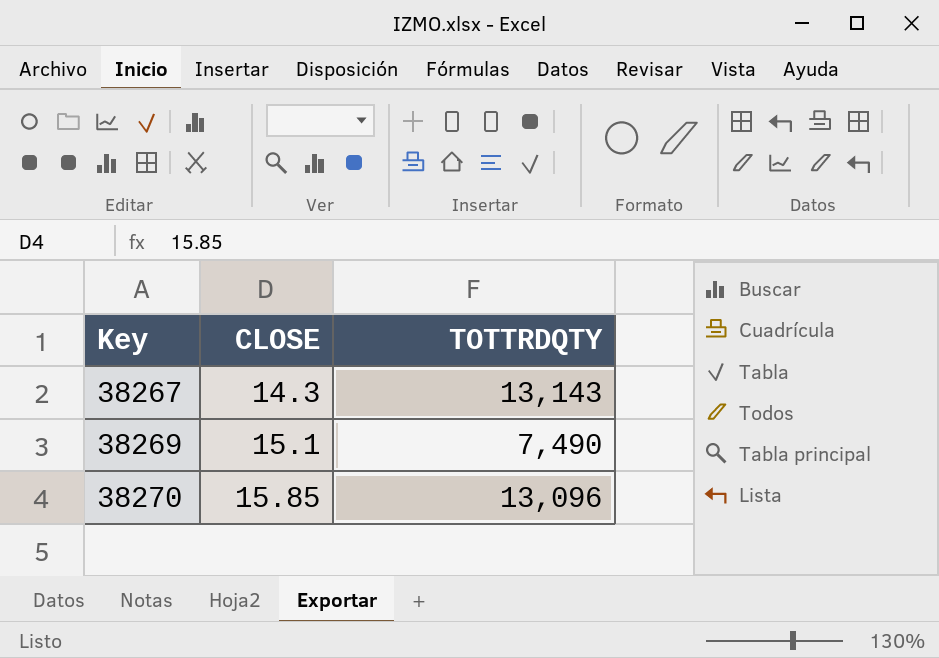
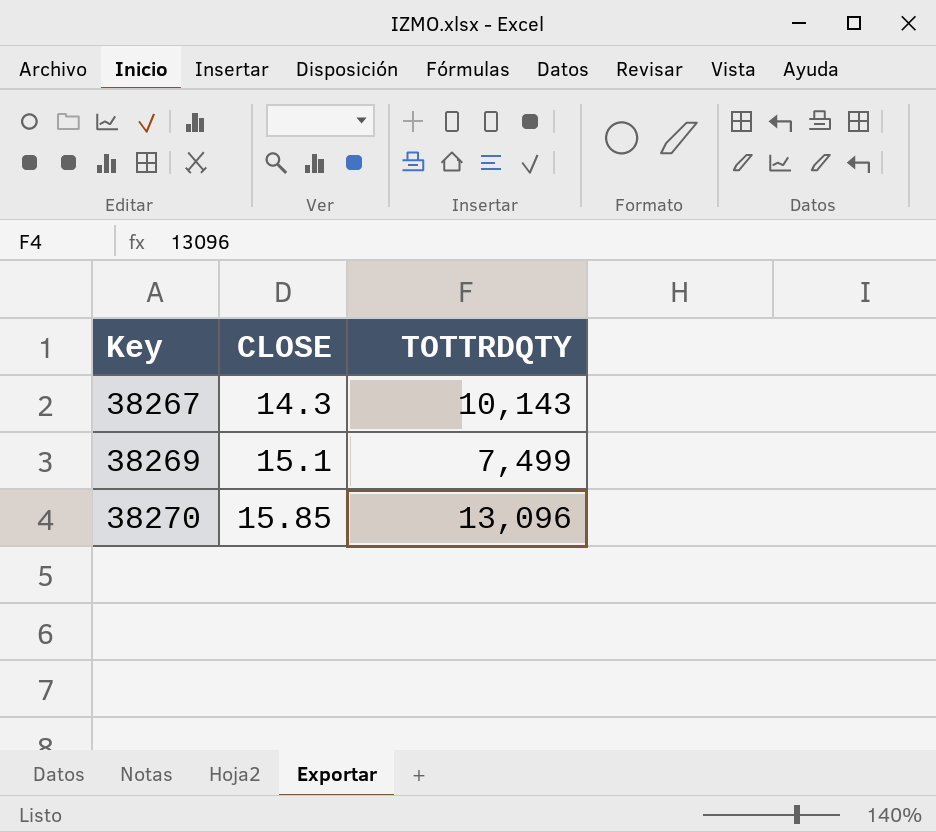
38267 | TOTTRDQTY: 13,143 -> 10,143
38269 | TOTTRDQTY: 7,490 -> 7,499

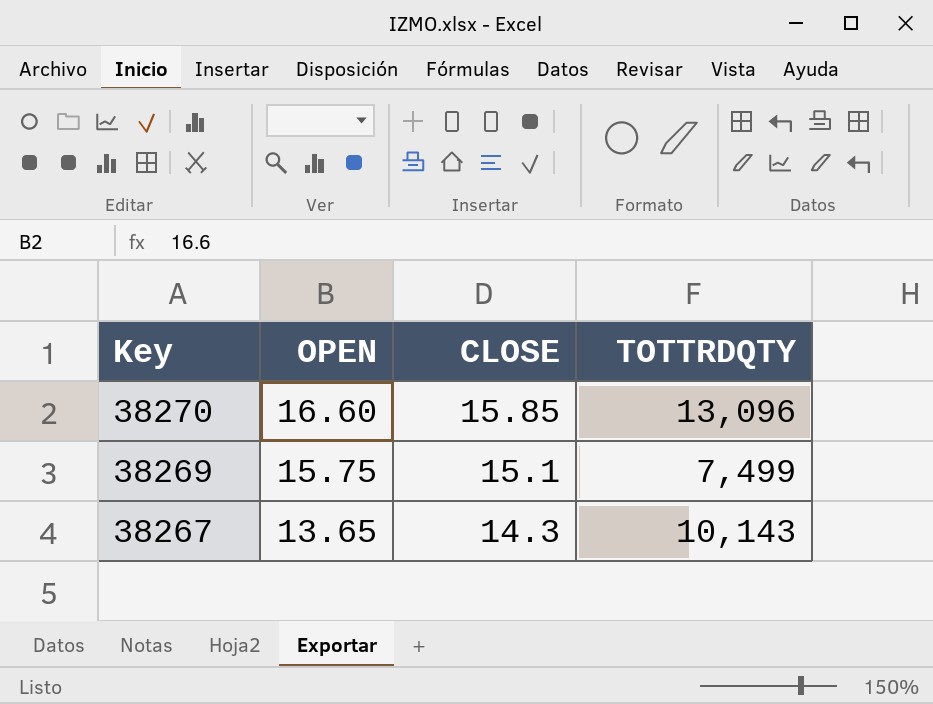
row order: Key ascending -> Key descending
column OPEN | position: none -> 2

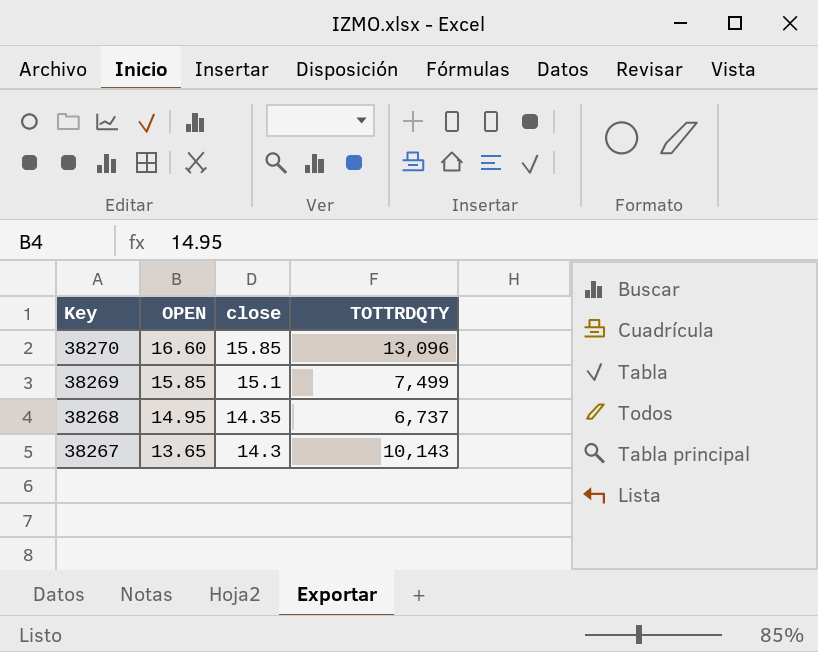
column name: CLOSE -> close
38269 | OPEN: 15.75 -> 15.85
row 38268: none -> 14.95 | 14.35 | 6,737

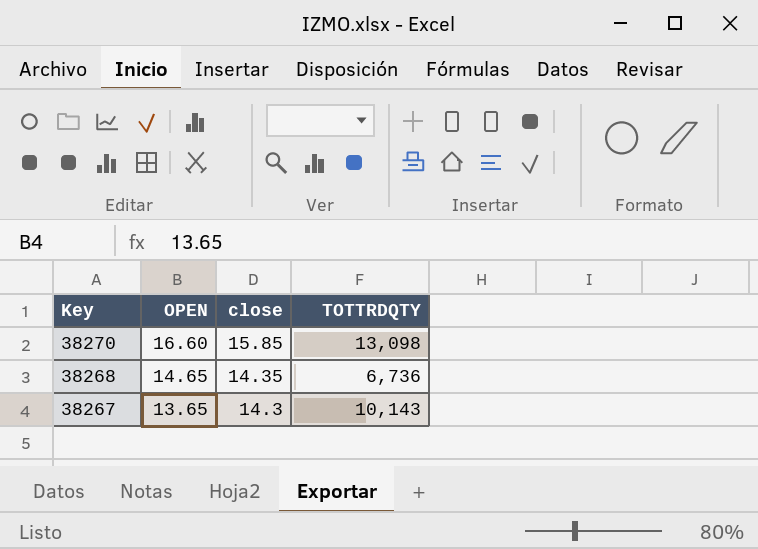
row 38269: 15.85 | 15.1 | 7,499 -> none
38270 | TOTTRDQTY: 13,096 -> 13,098
38268 | OPEN: 14.95 -> 14.65
38268 | TOTTRDQTY: 6,737 -> 6,736

